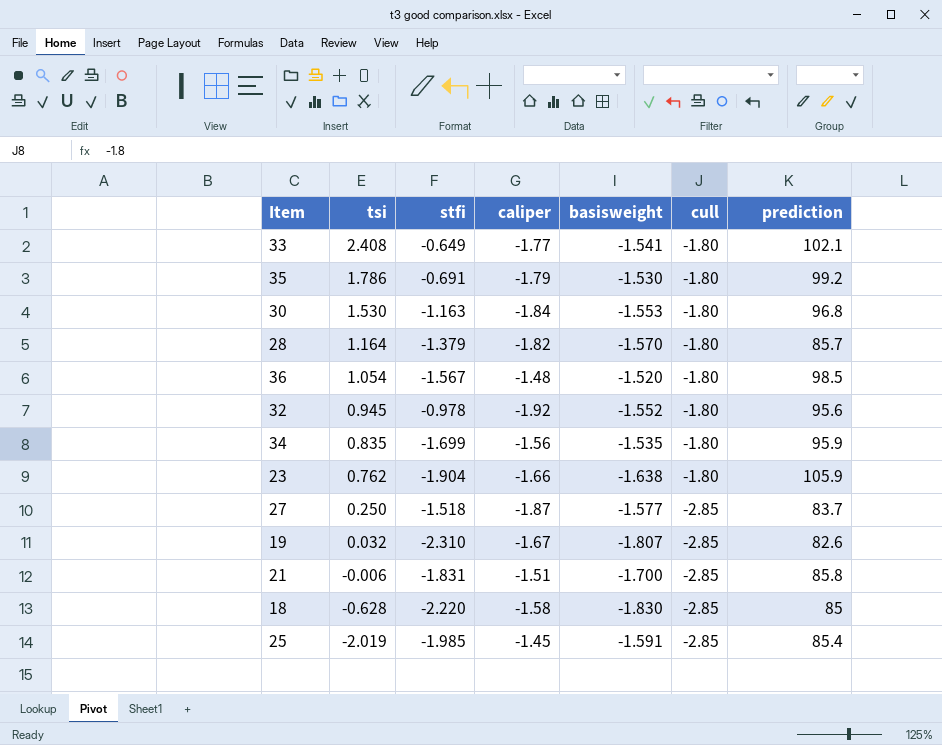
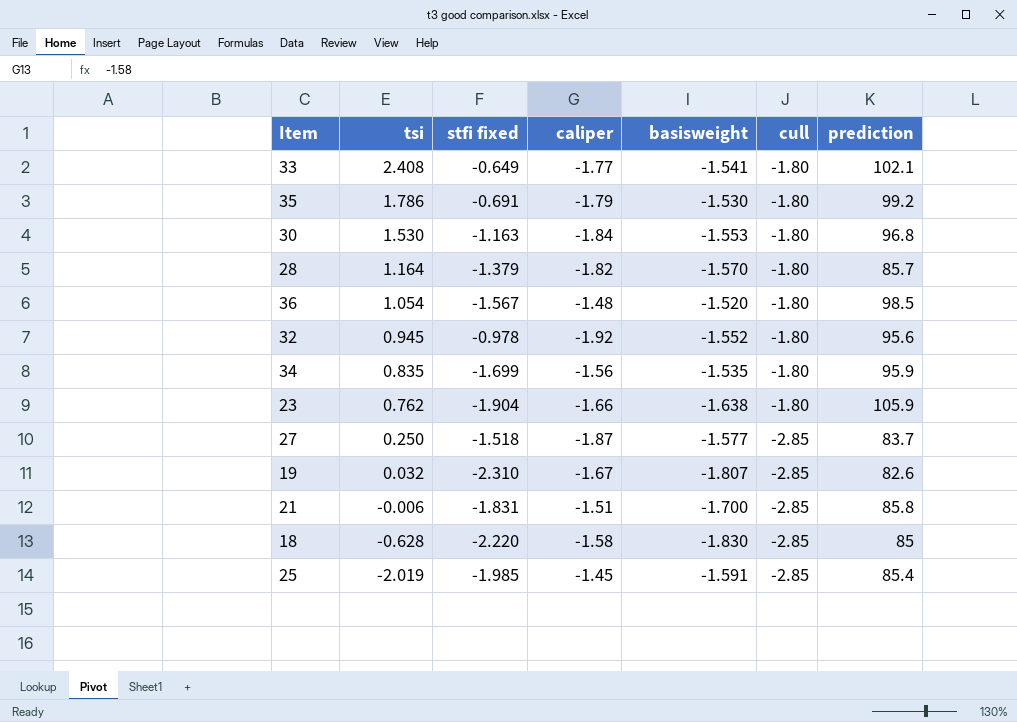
column name: stfi -> stfi fixed

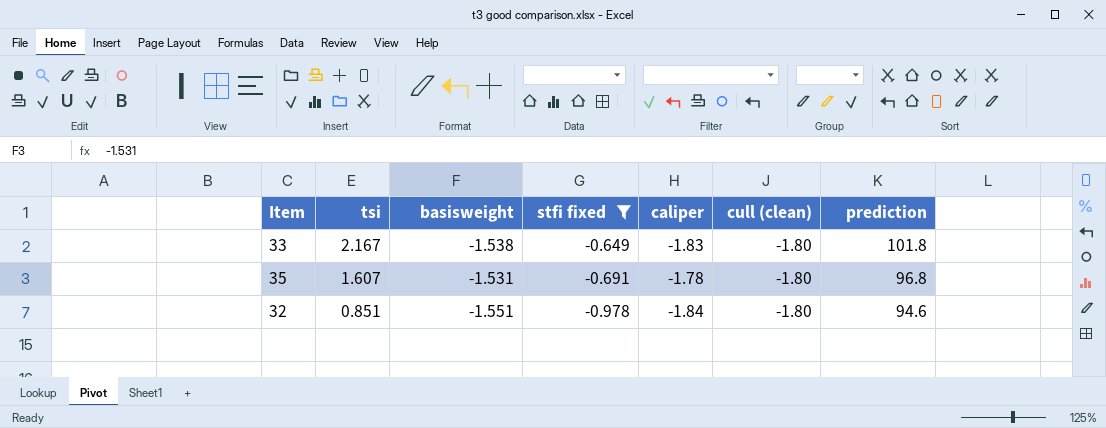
filter: none -> stfi fixed >= -0.978
column basisweight | position: 5 -> 3
column name: cull -> cull (clean)
33 | tsi: 2.408 -> 2.167
33 | basisweight: -1.541 -> -1.538
33 | caliper: -1.77 -> -1.83
33 | prediction: 102.1 -> 101.8
35 | tsi: 1.786 -> 1.607
35 | basisweight: -1.530 -> -1.531
35 | caliper: -1.79 -> -1.78
35 | prediction: 99.2 -> 96.8
32 | tsi: 0.945 -> 0.851
32 | basisweight: -1.552 -> -1.551
32 | caliper: -1.92 -> -1.84
32 | prediction: 95.6 -> 94.6

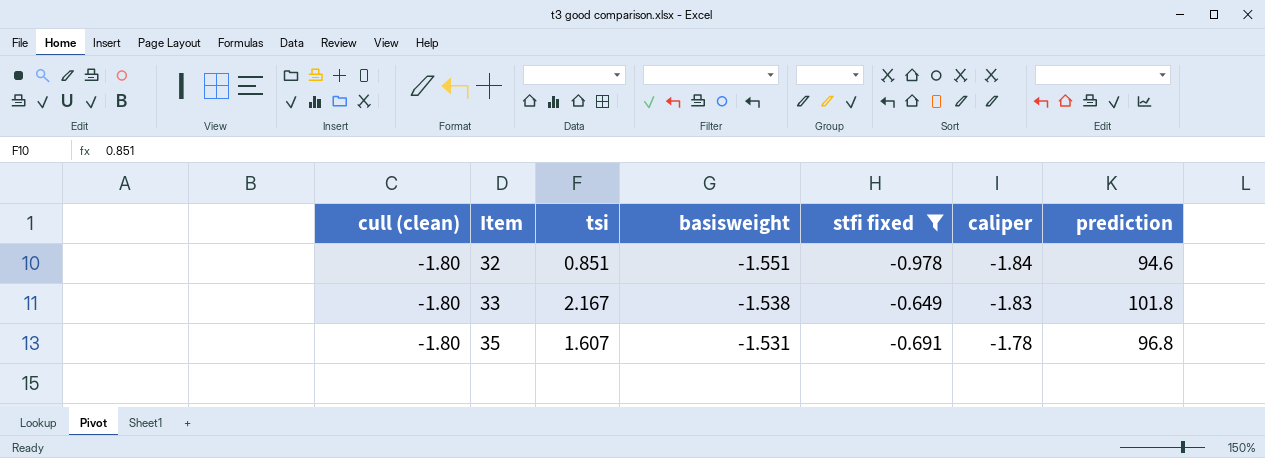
row order: tsi descending -> Item ascending
column cull (clean) | position: 6 -> 1

